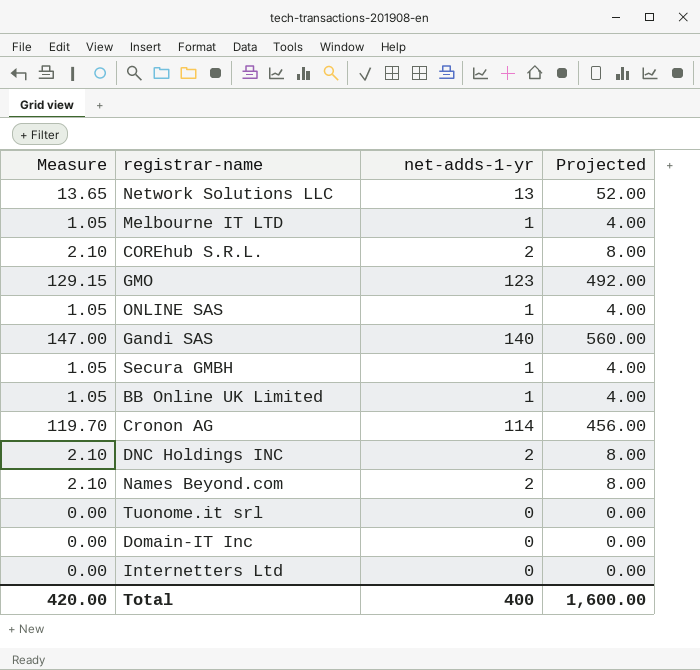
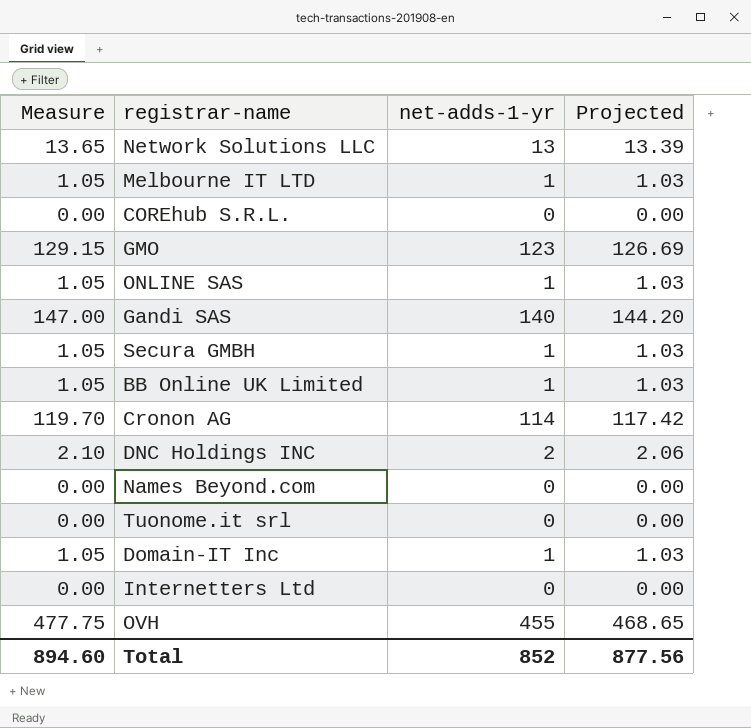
column Projected | formula: [net-adds-1-yr] * 4 -> [net-adds-1-yr] * 1.03
COREhub S.R.L. | Measure: 2.10 -> 0.00
COREhub S.R.L. | net-adds-1-yr: 2 -> 0
Names Beyond.com | Measure: 2.10 -> 0.00
Names Beyond.com | net-adds-1-yr: 2 -> 0
Domain-IT Inc | Measure: 0.00 -> 1.05
Domain-IT Inc | net-adds-1-yr: 0 -> 1
row OVH: none -> 477.75 | 455 | 468.65
Total | Measure: 420.00 -> 894.60
Total | net-adds-1-yr: 400 -> 852
Total | Projected: 1,600.00 -> 877.56

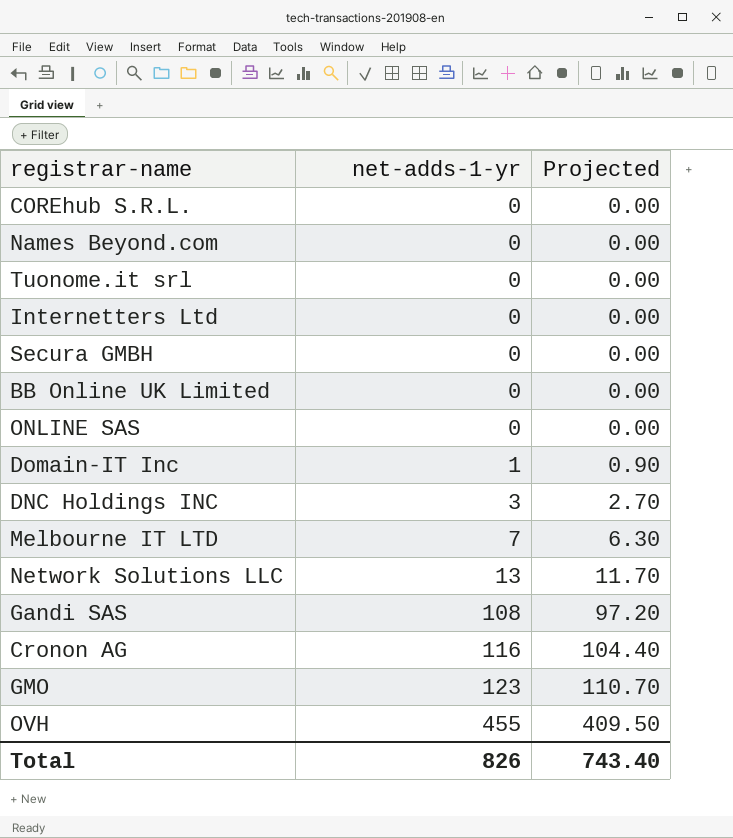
row order: none -> net-adds-1-yr ascending
column Measure | formula: [net-adds-1-yr] * 1.05 -> none
column Projected | formula: [net-adds-1-yr] * 1.03 -> [net-adds-1-yr] * 0.9
Secura GMBH | net-adds-1-yr: 1 -> 0
BB Online UK Limited | net-adds-1-yr: 1 -> 0
ONLINE SAS | net-adds-1-yr: 1 -> 0
DNC Holdings INC | net-adds-1-yr: 2 -> 3
Melbourne IT LTD | net-adds-1-yr: 1 -> 7
Gandi SAS | net-adds-1-yr: 140 -> 108
Cronon AG | net-adds-1-yr: 114 -> 116
Total | net-adds-1-yr: 852 -> 826
Total | Projected: 877.56 -> 743.40

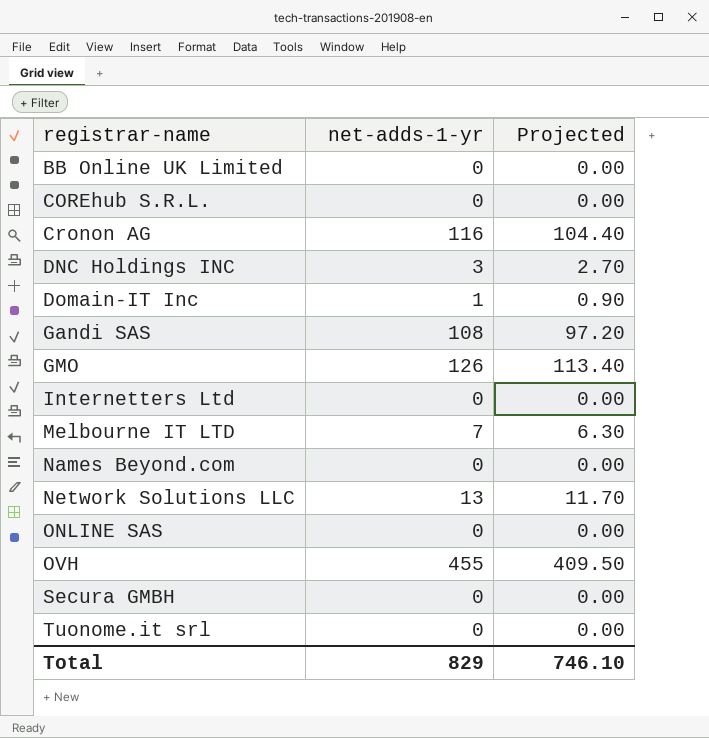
row order: net-adds-1-yr ascending -> registrar-name ascending
GMO | net-adds-1-yr: 123 -> 126
GMO | Projected: 110.70 -> 113.40
Total | net-adds-1-yr: 826 -> 829
Total | Projected: 743.40 -> 746.10

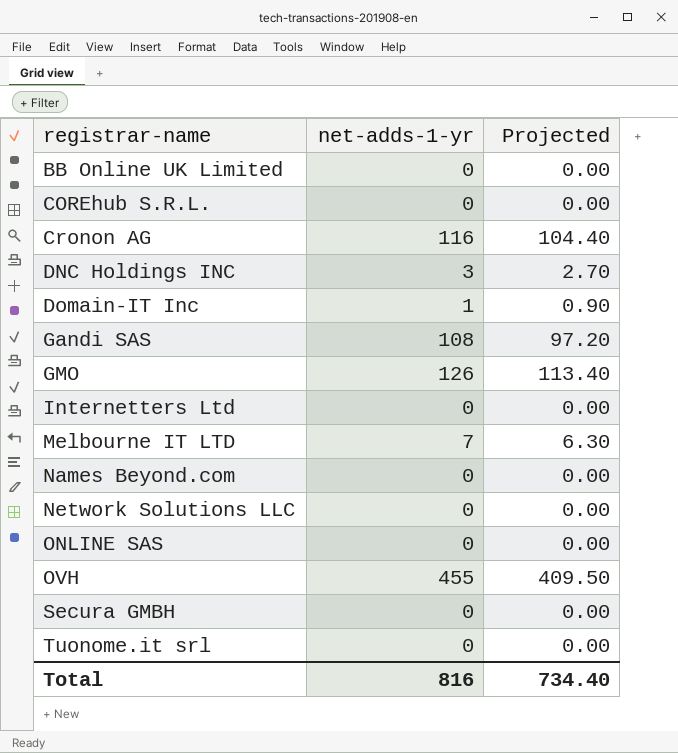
Network Solutions LLC | net-adds-1-yr: 13 -> 0
Network Solutions LLC | Projected: 11.70 -> 0.00
Total | net-adds-1-yr: 829 -> 816
Total | Projected: 746.10 -> 734.40

